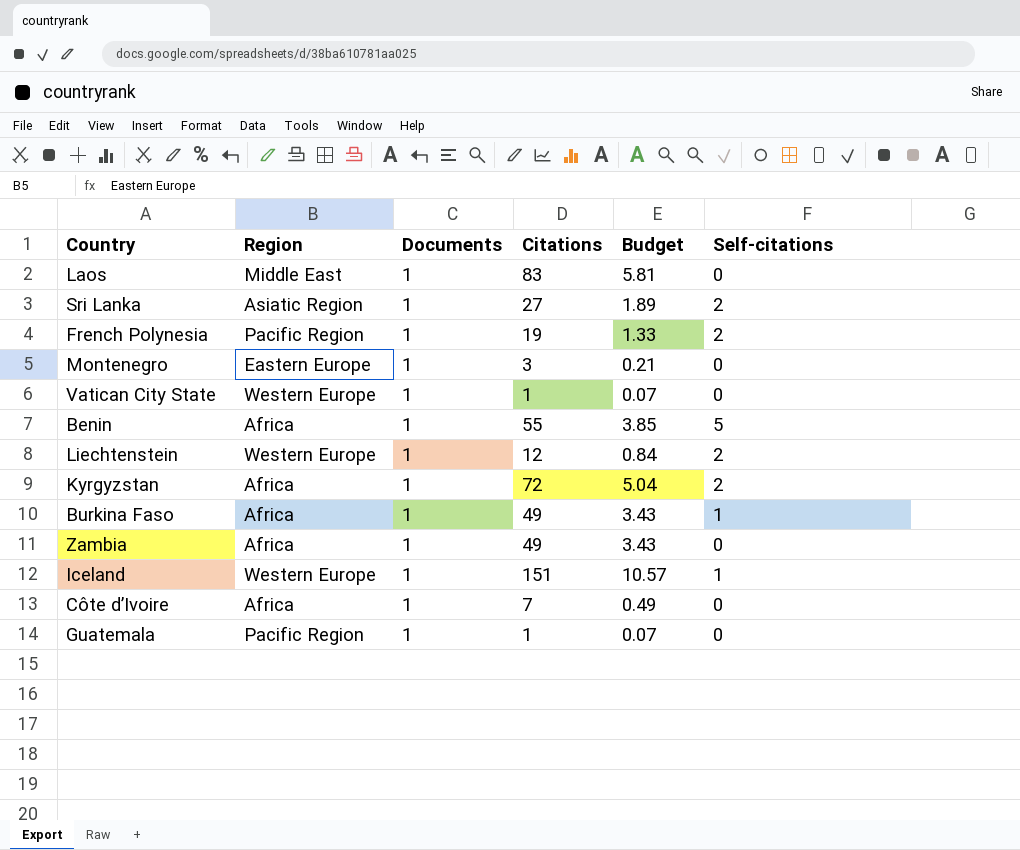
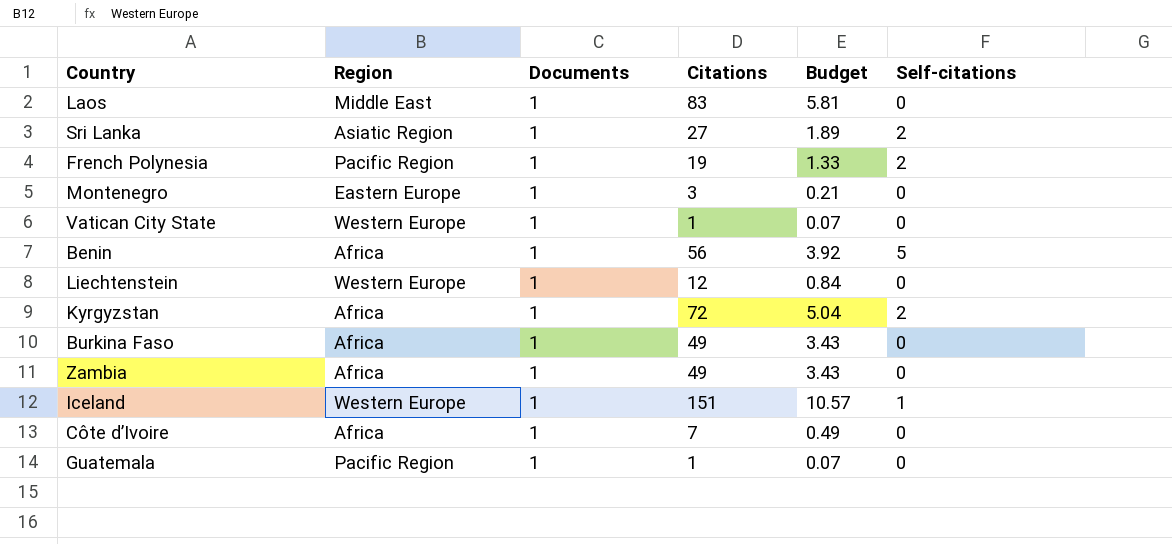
Benin | Citations: 55 -> 56
Benin | Budget: 3.85 -> 3.92
Liechtenstein | Self-citations: 2 -> 0
Burkina Faso | Self-citations: 1 -> 0

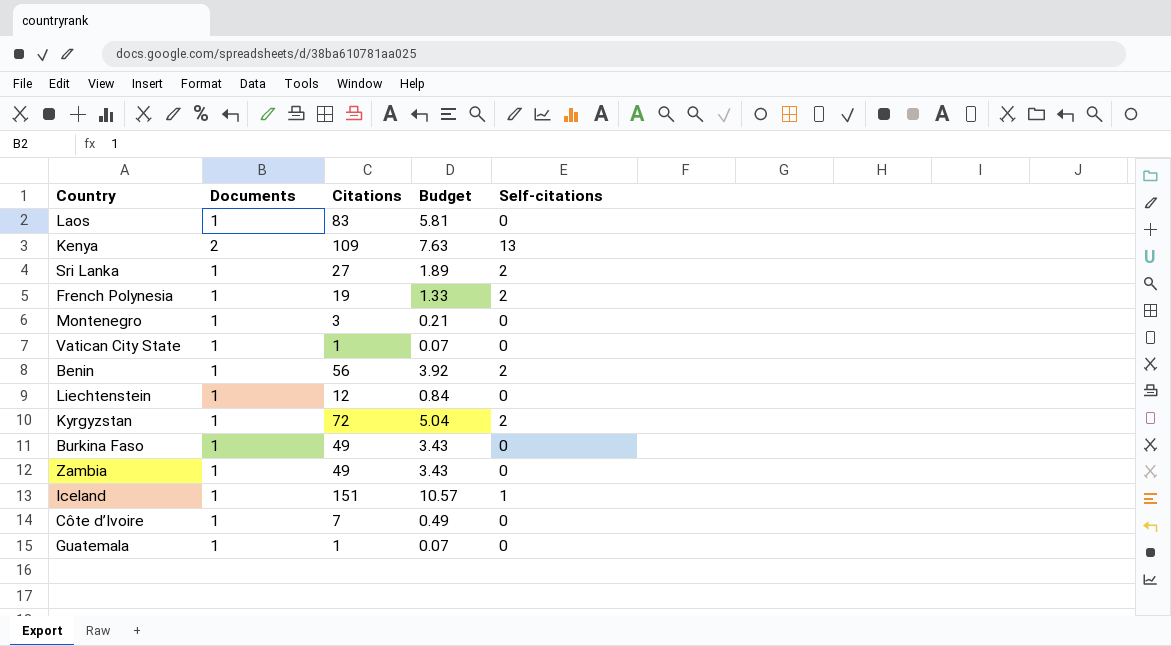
column Region | position: 2 -> none
row Kenya: none -> 2 | 109 | 7.63 | 13
Benin | Self-citations: 5 -> 2

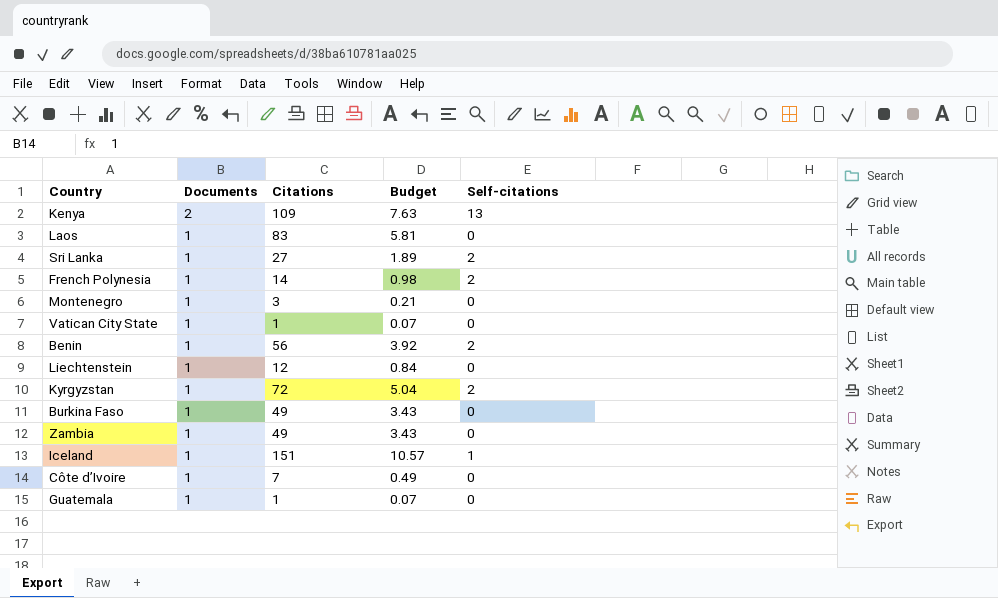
row order: none -> Documents descending
French Polynesia | Citations: 19 -> 14
French Polynesia | Budget: 1.33 -> 0.98

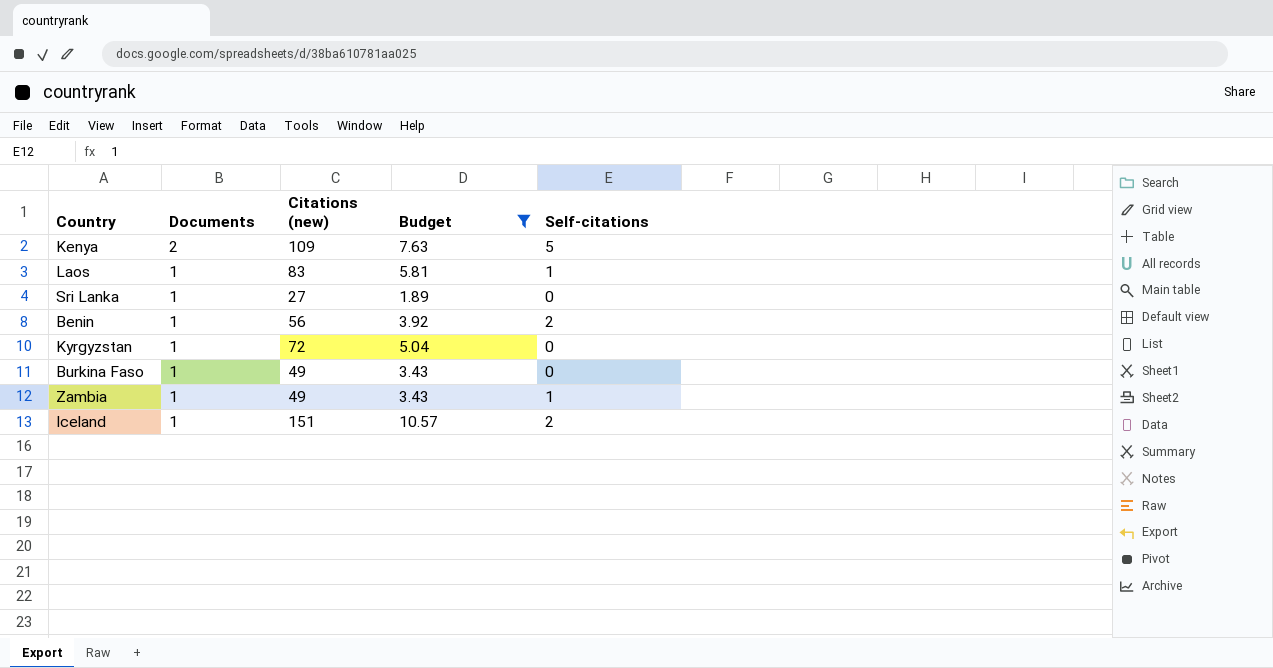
filter: none -> Budget >= 1.89
column name: Citations -> Citations (new)
Kenya | Self-citations: 13 -> 5
Laos | Self-citations: 0 -> 1
Sri Lanka | Self-citations: 2 -> 0
Kyrgyzstan | Self-citations: 2 -> 0
Zambia | Self-citations: 0 -> 1
Iceland | Self-citations: 1 -> 2

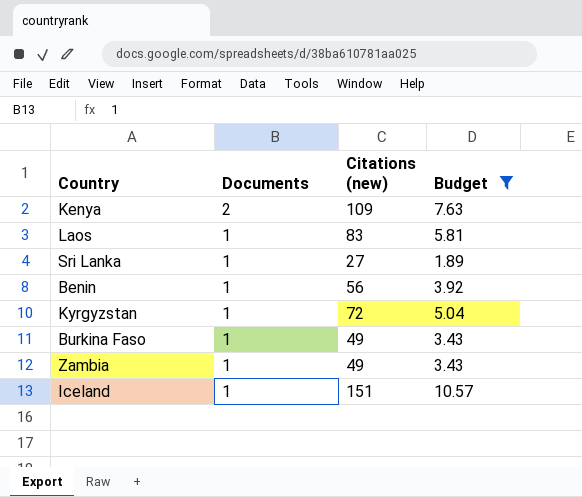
column Self-citations | position: 5 -> none

